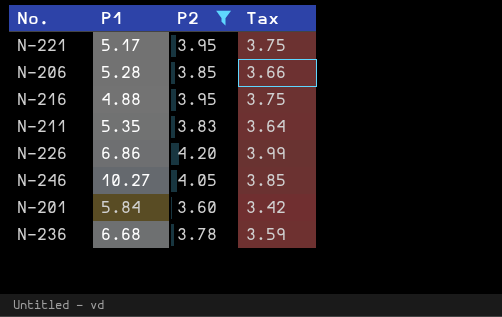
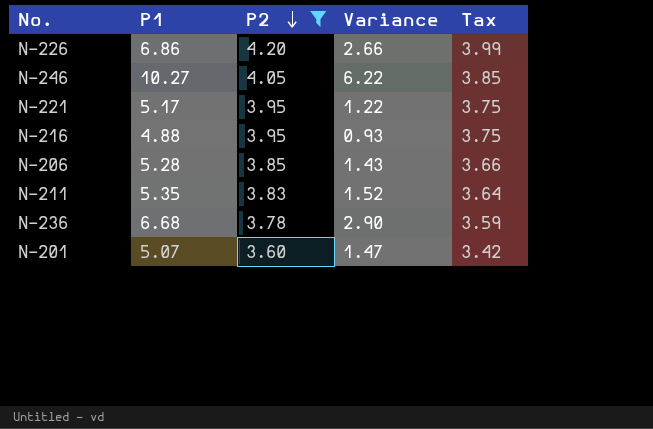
row order: none -> P2 descending
column Variance | formula: none -> [P1] - [P2]
N-201 | P1: 5.84 -> 5.07

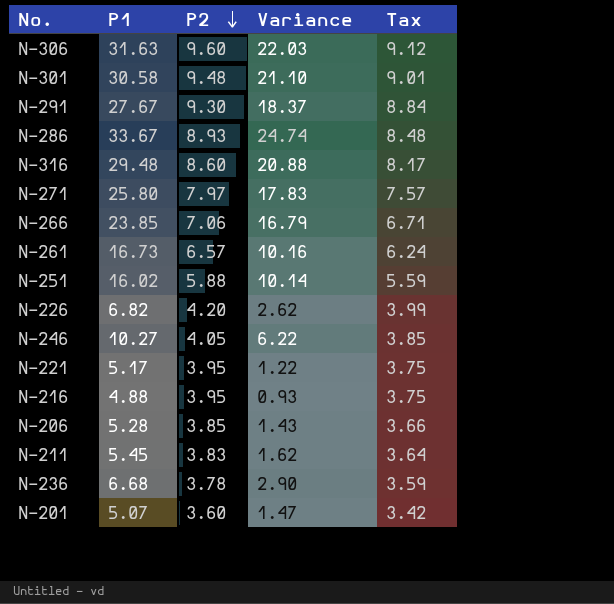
filter: P2 <= 4.20 -> none
N-226 | P1: 6.86 -> 6.82
N-226 | Variance: 2.66 -> 2.62
N-211 | P1: 5.35 -> 5.45
N-211 | Variance: 1.52 -> 1.62

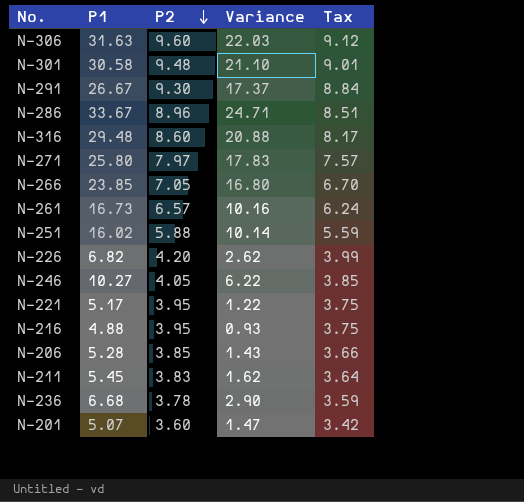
N-291 | P1: 27.67 -> 26.67
N-291 | Variance: 18.37 -> 17.37
N-286 | P2: 8.93 -> 8.96
N-286 | Variance: 24.74 -> 24.71
N-286 | Tax: 8.48 -> 8.51
N-266 | P2: 7.06 -> 7.05
N-266 | Variance: 16.79 -> 16.80
N-266 | Tax: 6.71 -> 6.70

